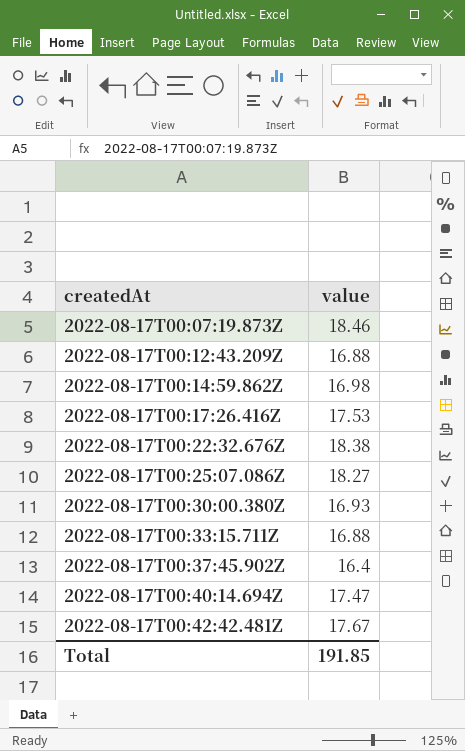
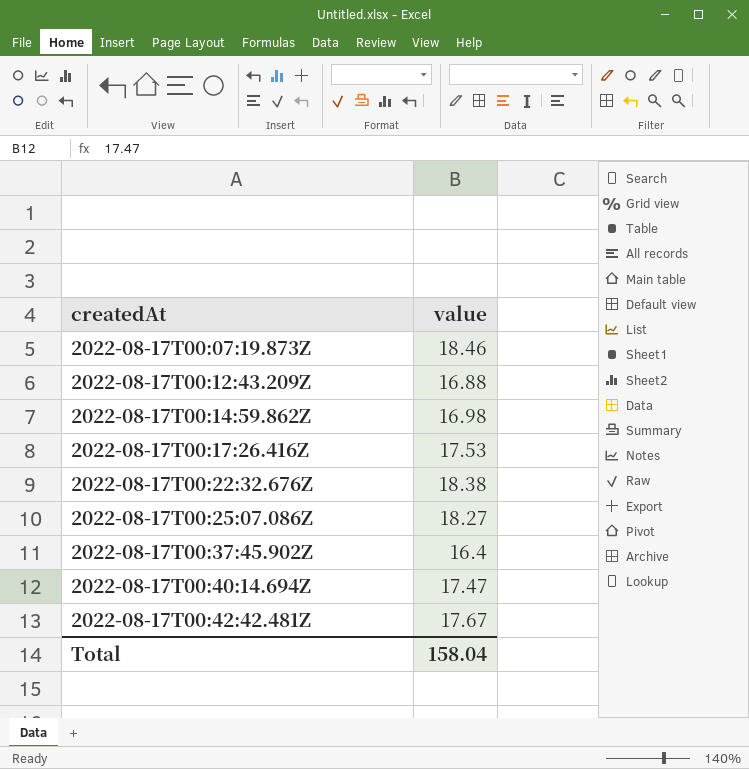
row 2022-08-17T00:30:00.380Z: 16.93 -> none
row 2022-08-17T00:33:15.711Z: 16.88 -> none
Total | value: 191.85 -> 158.04

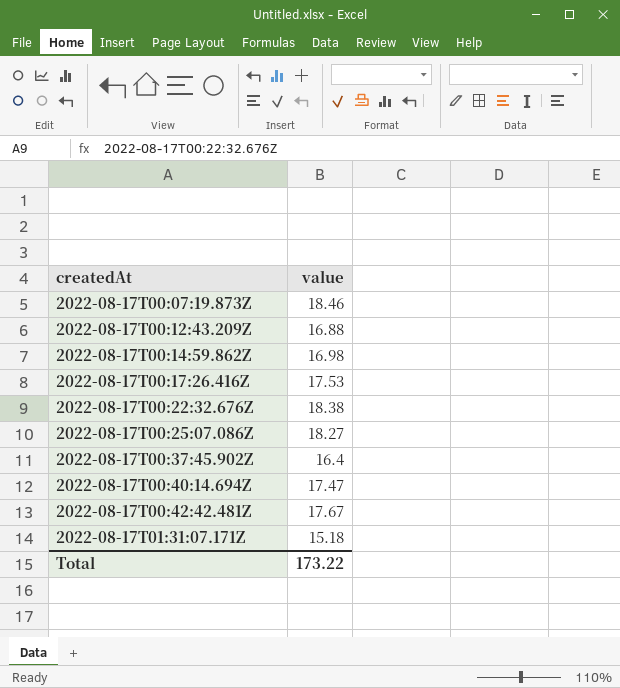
row 2022-08-17T01:31:07.171Z: none -> 15.18
Total | value: 158.04 -> 173.22

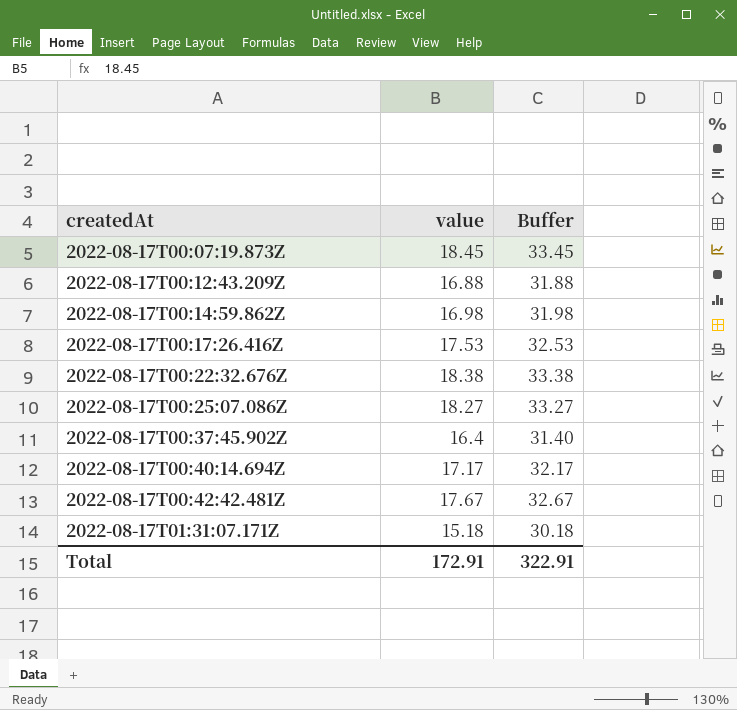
column Buffer | formula: none -> [value] + 15
2022-08-17T00:07:19.873Z | value: 18.46 -> 18.45
2022-08-17T00:40:14.694Z | value: 17.47 -> 17.17
Total | value: 173.22 -> 172.91

